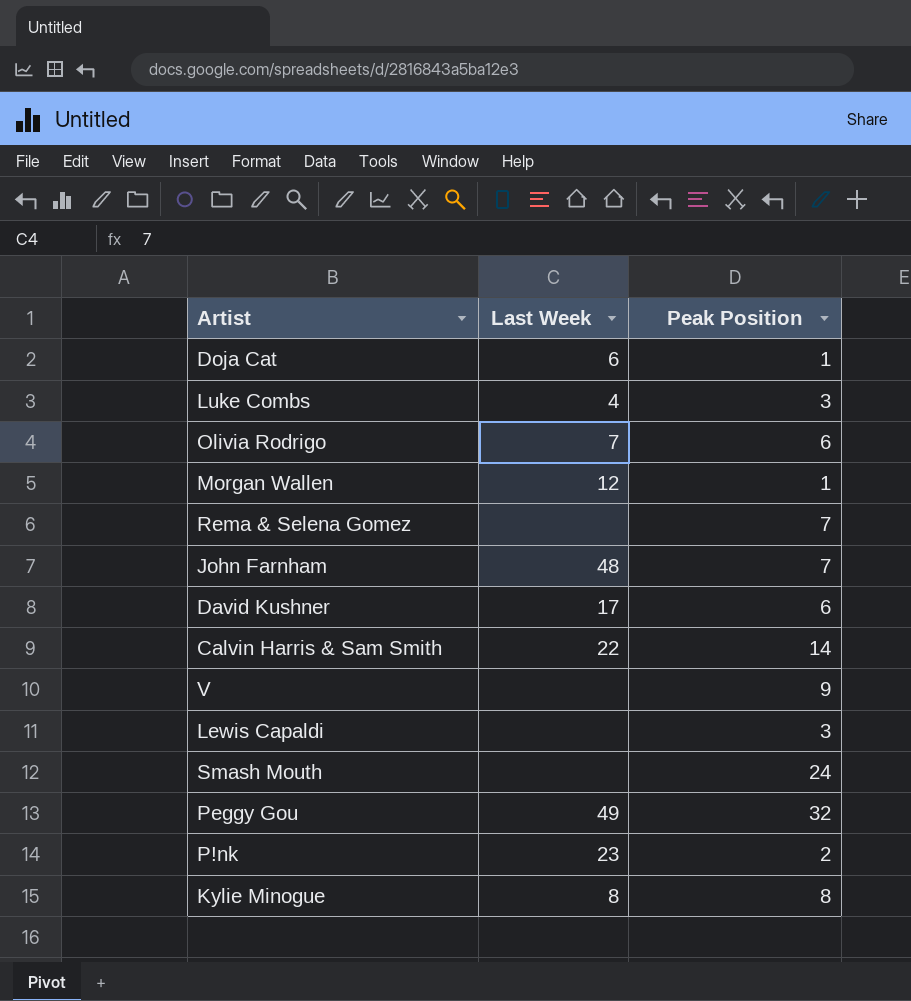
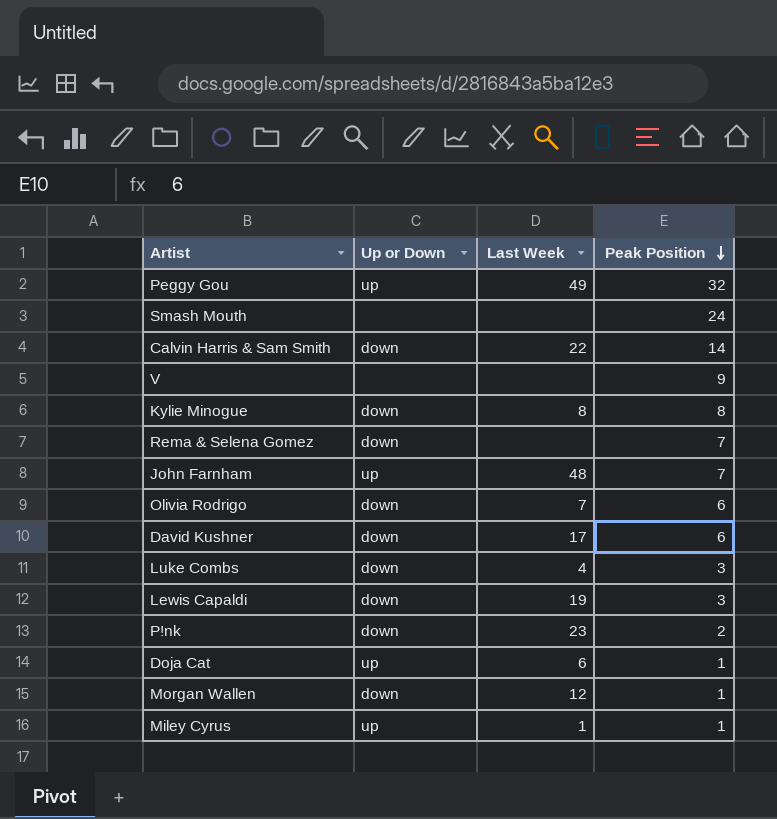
row order: none -> Peak Position descending
column Up or Down | position: none -> 2
Lewis Capaldi | Last Week: none -> 19
row Miley Cyrus: none -> up | 1 | 1

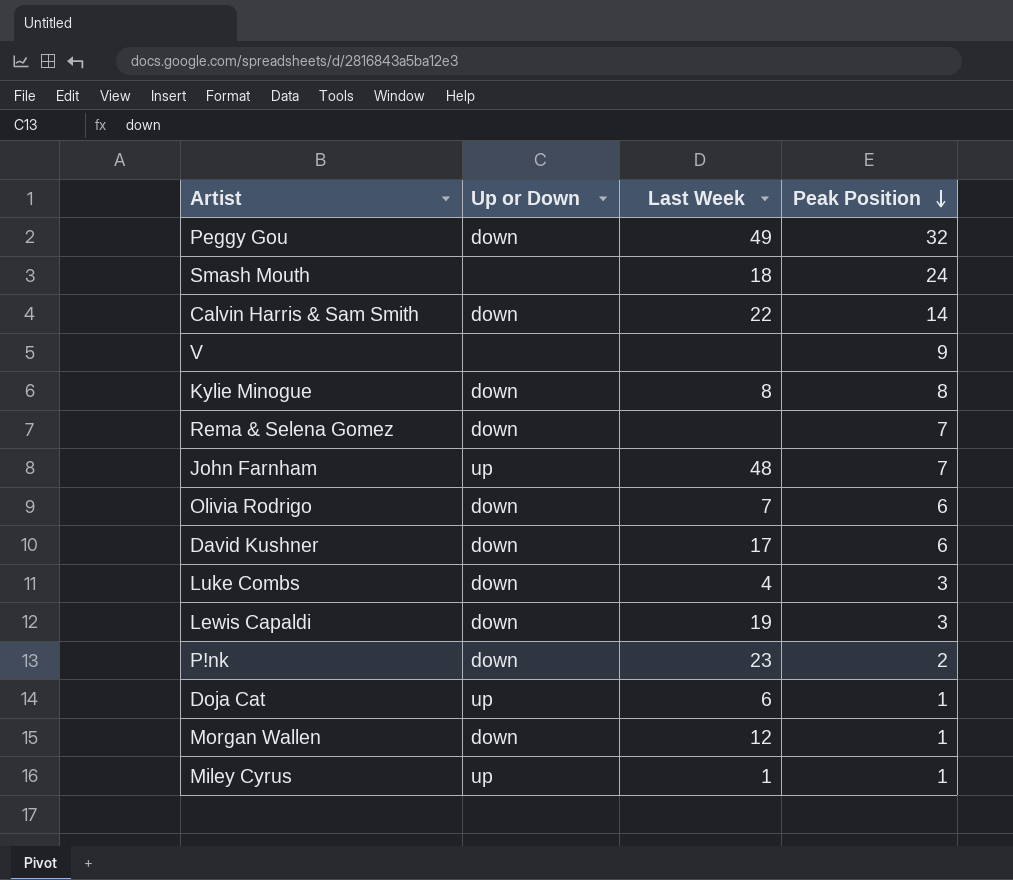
Peggy Gou | Up or Down: up -> down
Smash Mouth | Last Week: none -> 18

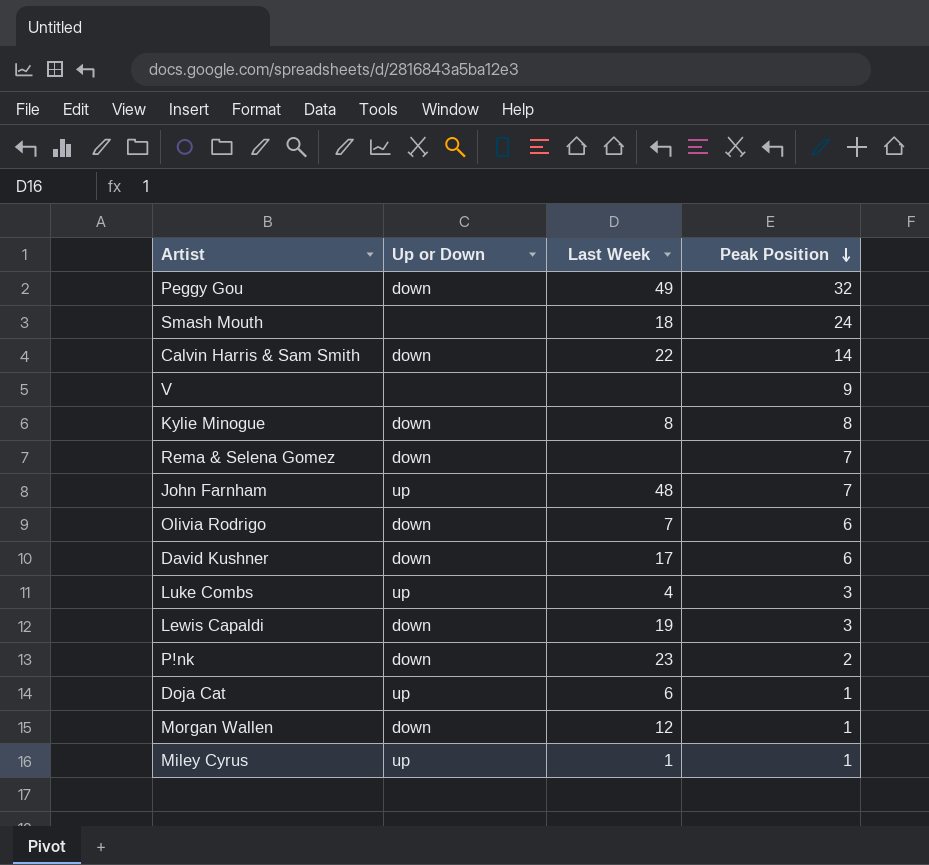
Luke Combs | Up or Down: down -> up

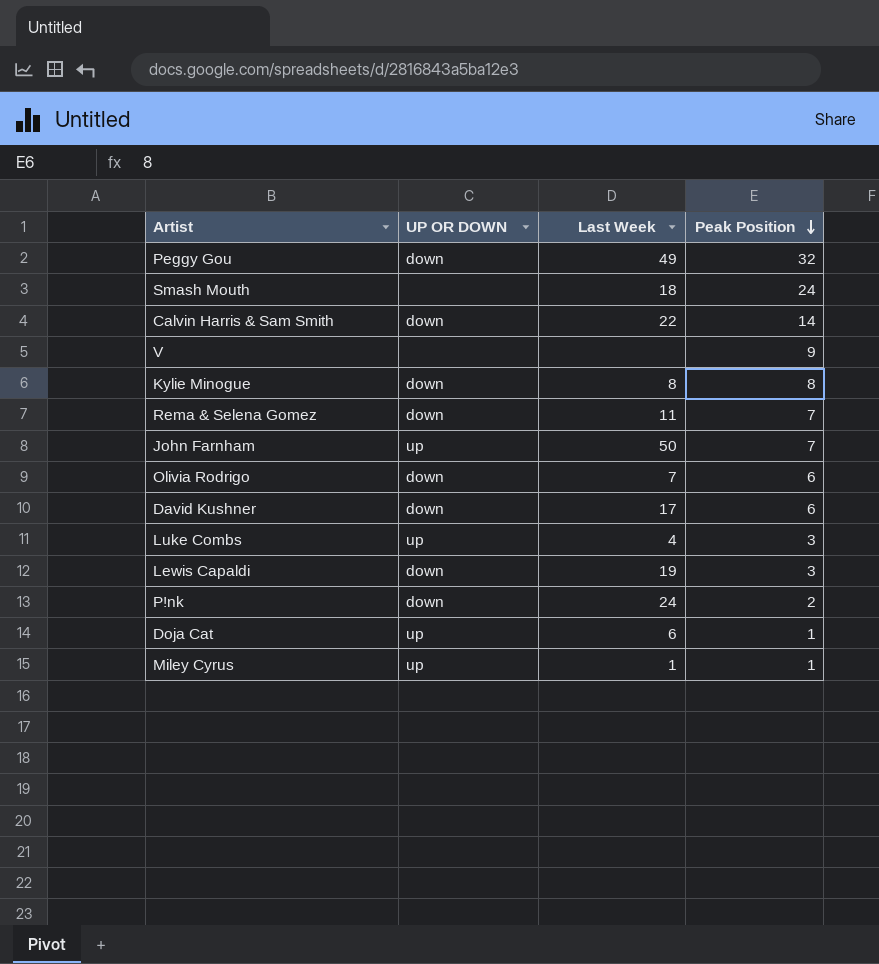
column name: Up or Down -> UP OR DOWN
row Morgan Wallen: down | 12 | 1 -> none
Rema & Selena Gomez | Last Week: none -> 11
John Farnham | Last Week: 48 -> 50
P!nk | Last Week: 23 -> 24

